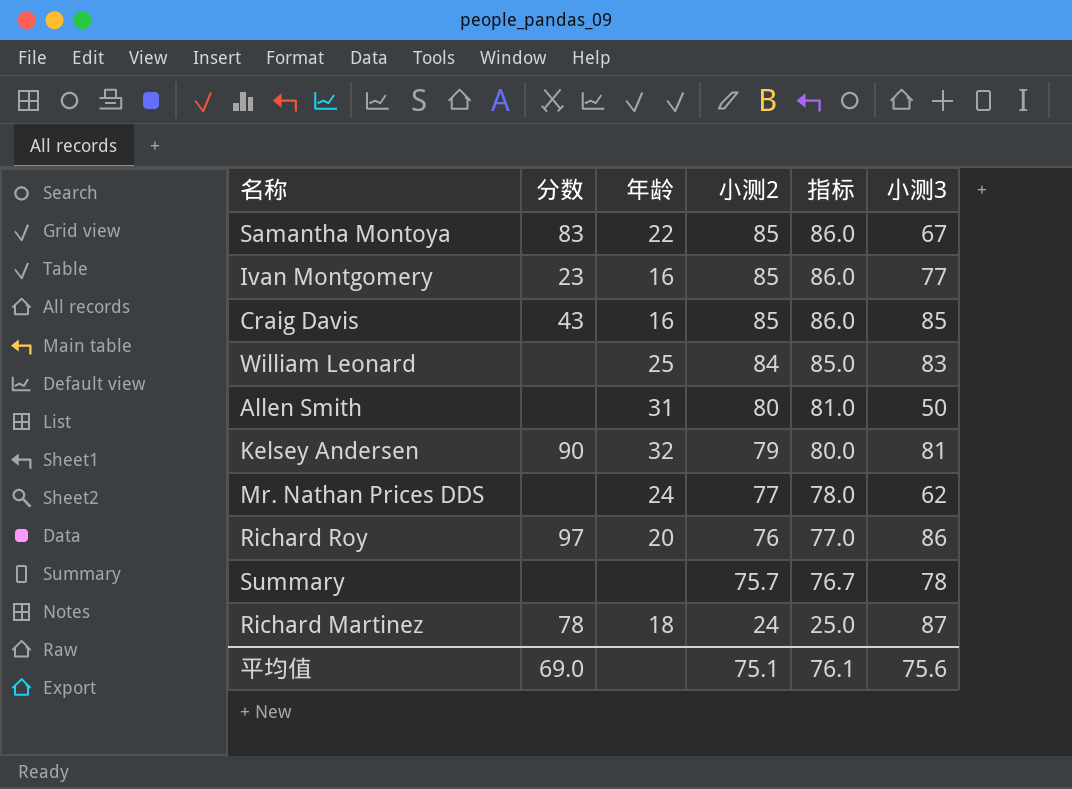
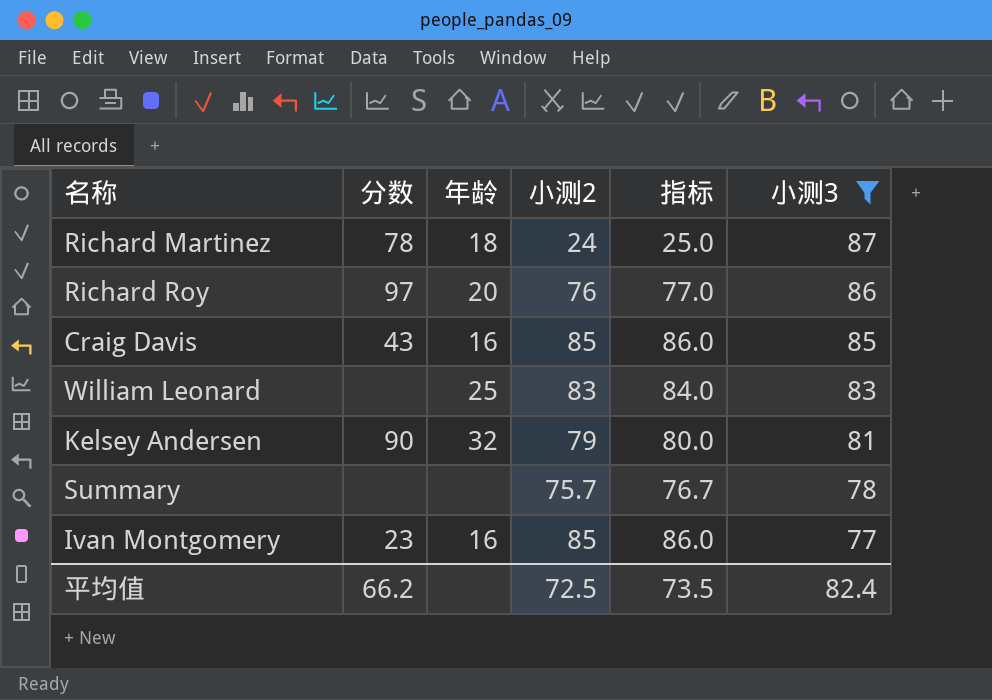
filter: none -> 小测3 >= 77
row order: 小测2 descending -> 小测3 descending
William Leonard | 小测2: 84 -> 83
William Leonard | 指标: 85.0 -> 84.0
平均值 | 分数: 69.0 -> 66.2
平均值 | 小测2: 75.1 -> 72.5
平均值 | 指标: 76.1 -> 73.5
平均值 | 小测3: 75.6 -> 82.4

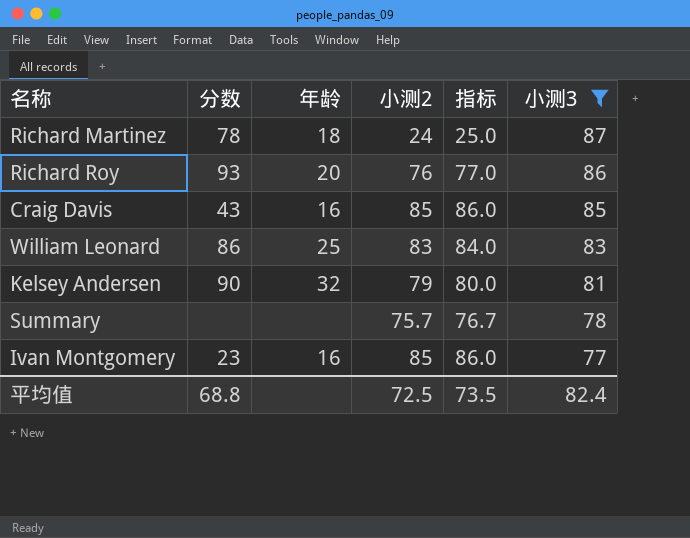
Richard Roy | 分数: 97 -> 93
William Leonard | 分数: none -> 86
平均值 | 分数: 66.2 -> 68.8

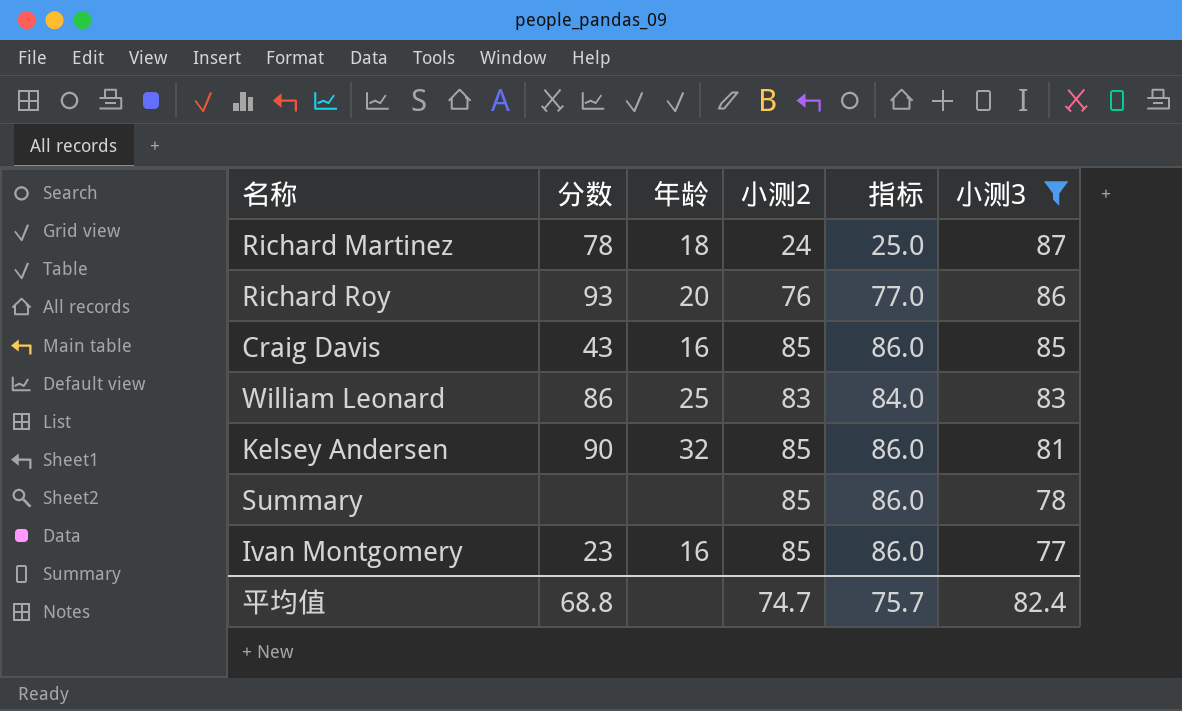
Kelsey Andersen | 小测2: 79 -> 85
Kelsey Andersen | 指标: 80.0 -> 86.0
Summary | 小测2: 75.7 -> 85
Summary | 指标: 76.7 -> 86.0
平均值 | 小测2: 72.5 -> 74.7
平均值 | 指标: 73.5 -> 75.7

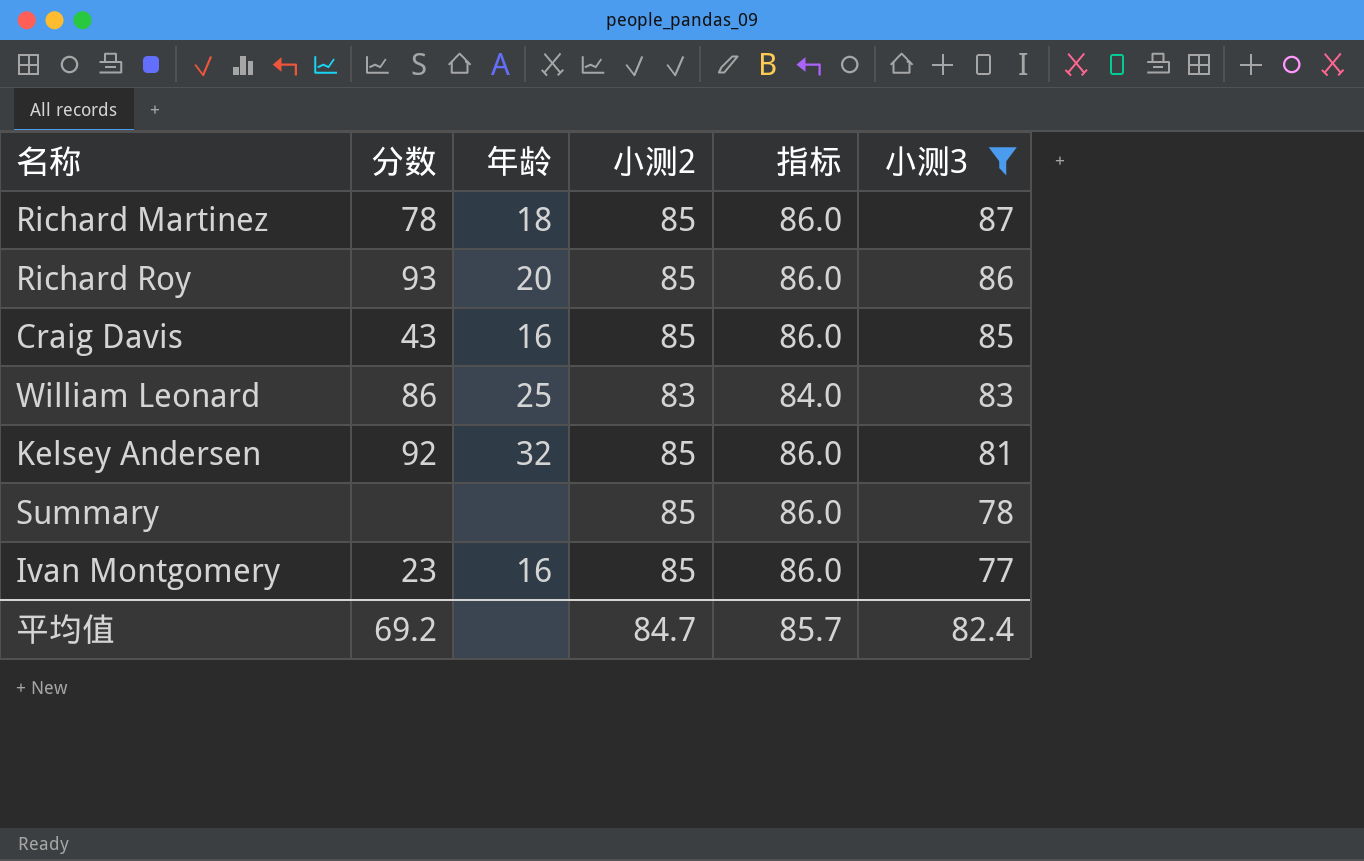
Richard Martinez | 小测2: 24 -> 85
Richard Martinez | 指标: 25.0 -> 86.0
Richard Roy | 小测2: 76 -> 85
Richard Roy | 指标: 77.0 -> 86.0
Kelsey Andersen | 分数: 90 -> 92
平均值 | 分数: 68.8 -> 69.2
平均值 | 小测2: 74.7 -> 84.7
平均值 | 指标: 75.7 -> 85.7

